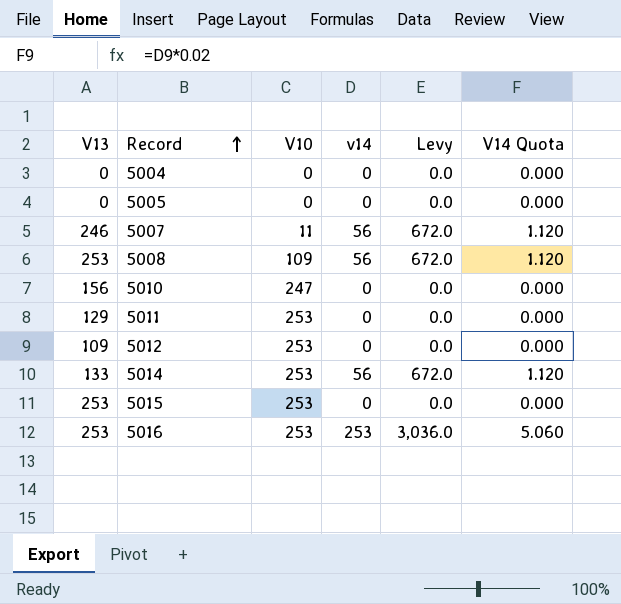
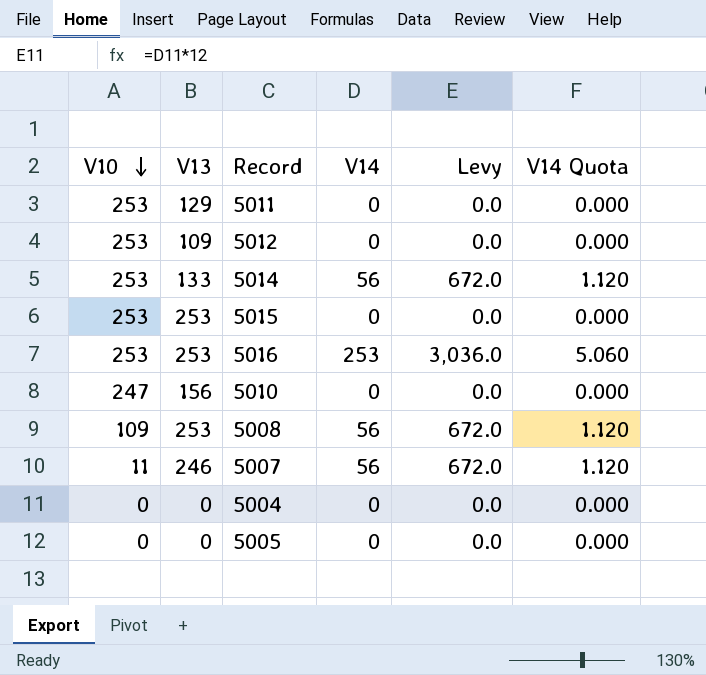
row order: Record ascending -> V10 descending
column V10 | position: 3 -> 1
column name: v14 -> V14

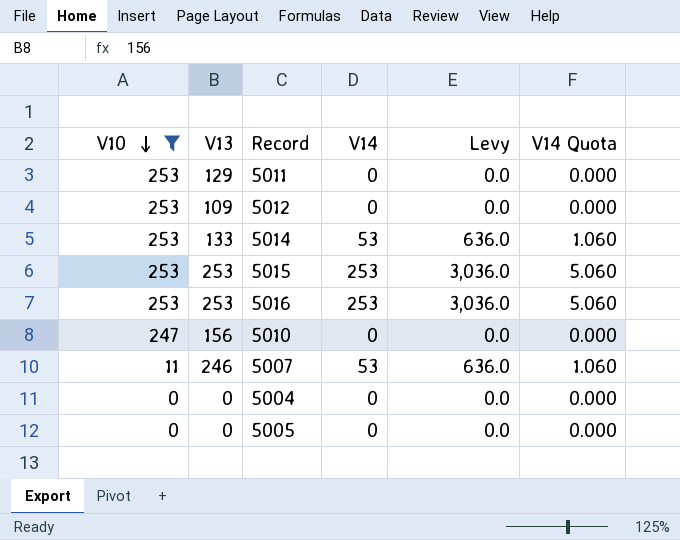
filter: none -> V10 != 109
5014 | V14: 56 -> 53
5014 | Levy: 672.0 -> 636.0
5014 | V14 Quota: 1.120 -> 1.060
5015 | V14: 0 -> 253
5015 | Levy: 0.0 -> 3,036.0
5015 | V14 Quota: 0.000 -> 5.060
5007 | V14: 56 -> 53
5007 | Levy: 672.0 -> 636.0
5007 | V14 Quota: 1.120 -> 1.060

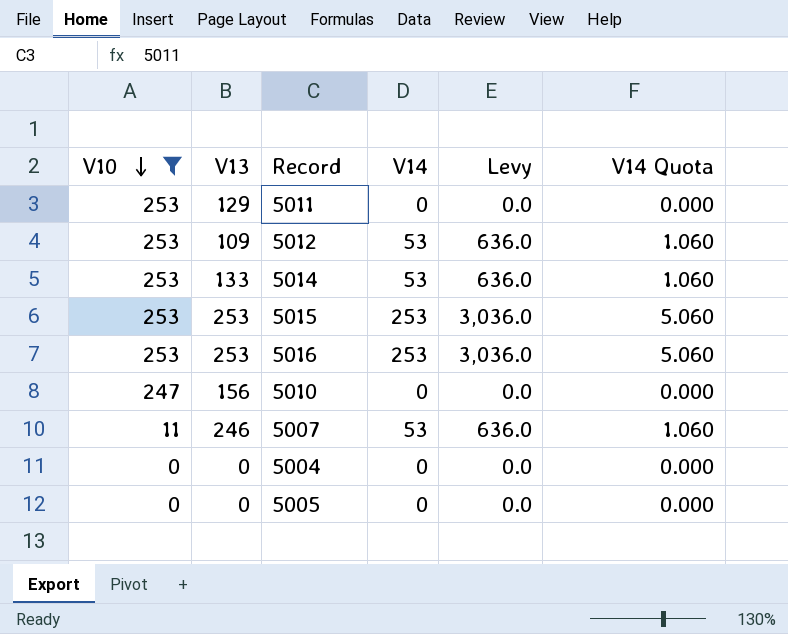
5012 | V14: 0 -> 53
5012 | Levy: 0.0 -> 636.0
5012 | V14 Quota: 0.000 -> 1.060

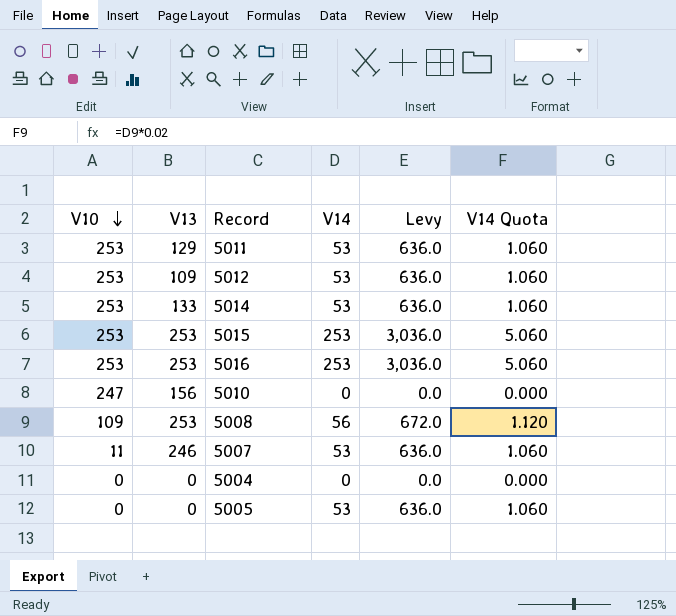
filter: V10 != 109 -> none
5011 | V14: 0 -> 53
5011 | Levy: 0.0 -> 636.0
5011 | V14 Quota: 0.000 -> 1.060
5005 | V14: 0 -> 53
5005 | Levy: 0.0 -> 636.0
5005 | V14 Quota: 0.000 -> 1.060

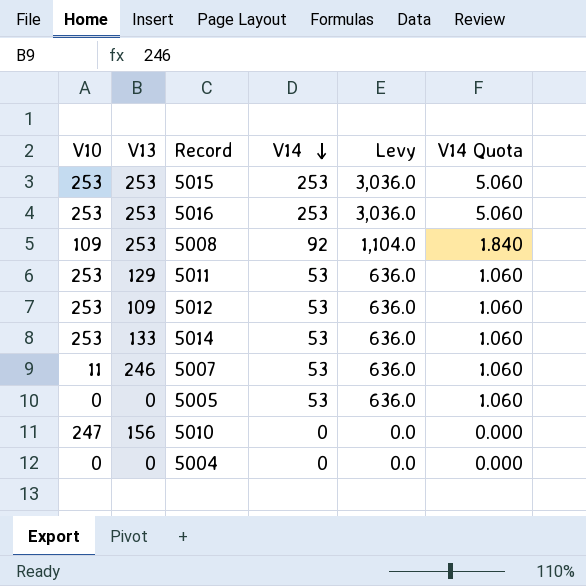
row order: V10 descending -> V14 descending
5008 | V14: 56 -> 92
5008 | Levy: 672.0 -> 1,104.0
5008 | V14 Quota: 1.120 -> 1.840

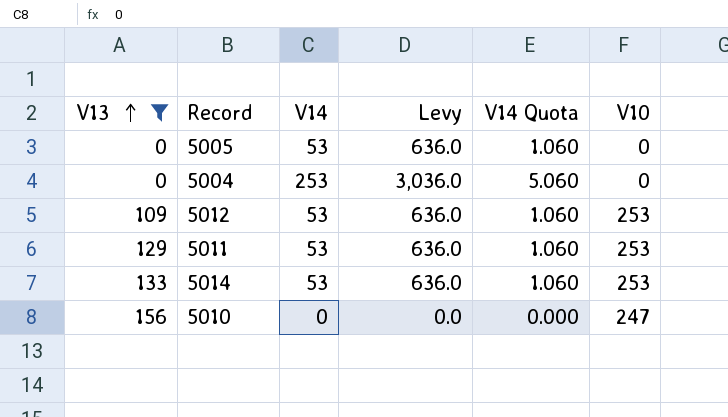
filter: none -> V13 <= 156
row order: V14 descending -> V13 ascending
column V10 | position: 1 -> 6
5004 | V14: 0 -> 253
5004 | Levy: 0.0 -> 3,036.0
5004 | V14 Quota: 0.000 -> 5.060

